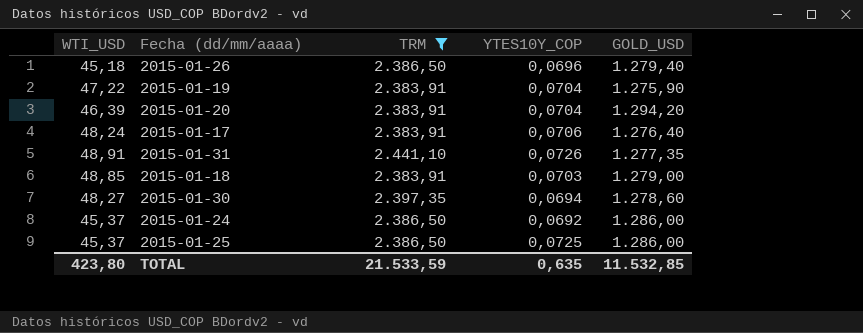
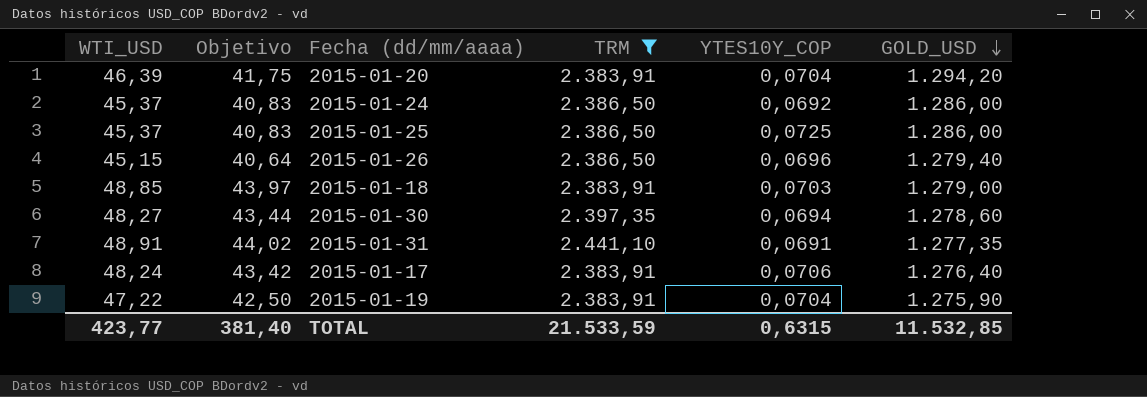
row order: none -> GOLD_USD descending
column Objetivo | formula: none -> [WTI_USD] * 0,9
2015-01-26 | WTI_USD: 45,18 -> 45,15
2015-01-31 | YTES10Y_COP: 0,0726 -> 0,0691
TOTAL | WTI_USD: 423,80 -> 423,77
TOTAL | YTES10Y_COP: 0,635 -> 0,6315

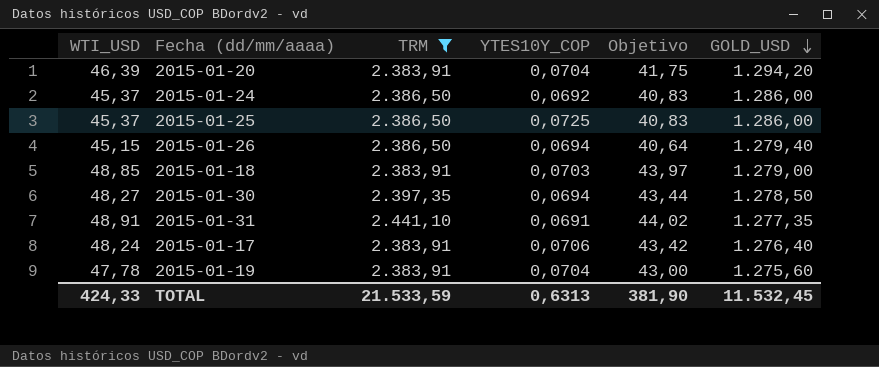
column Objetivo | position: 2 -> 5
2015-01-26 | YTES10Y_COP: 0,0696 -> 0,0694
2015-01-30 | GOLD_USD: 1.278,60 -> 1.278,50
2015-01-19 | WTI_USD: 47,22 -> 47,78
2015-01-19 | Objetivo: 42,50 -> 43,00
2015-01-19 | GOLD_USD: 1.275,90 -> 1.275,60
TOTAL | WTI_USD: 423,77 -> 424,33
TOTAL | YTES10Y_COP: 0,6315 -> 0,6313
TOTAL | Objetivo: 381,40 -> 381,90
TOTAL | GOLD_USD: 11.532,85 -> 11.532,45

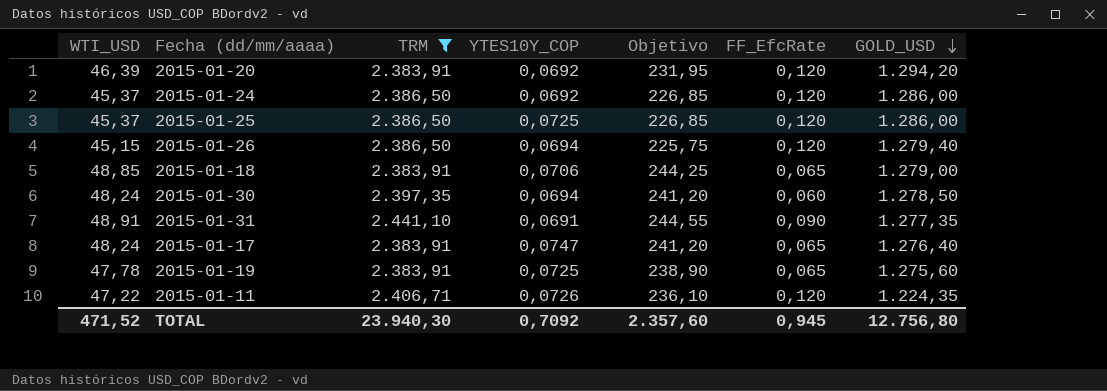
column Objetivo | formula: [WTI_USD] * 0,9 -> [WTI_USD] * 5
column FF_EfcRate | position: none -> 6
2015-01-20 | YTES10Y_COP: 0,0704 -> 0,0692
2015-01-18 | YTES10Y_COP: 0,0703 -> 0,0706
2015-01-30 | WTI_USD: 48,27 -> 48,24
2015-01-17 | YTES10Y_COP: 0,0706 -> 0,0747
2015-01-19 | YTES10Y_COP: 0,0704 -> 0,0725
row 2015-01-11: none -> 47,22 | 2.406,71 | 0,0726 | 236,10 | 0,120 | 1.224,35
TOTAL | WTI_USD: 424,33 -> 471,52
TOTAL | TRM: 21.533,59 -> 23.940,30
TOTAL | YTES10Y_COP: 0,6313 -> 0,7092
TOTAL | Objetivo: 381,90 -> 2.357,60
TOTAL | GOLD_USD: 11.532,45 -> 12.756,80

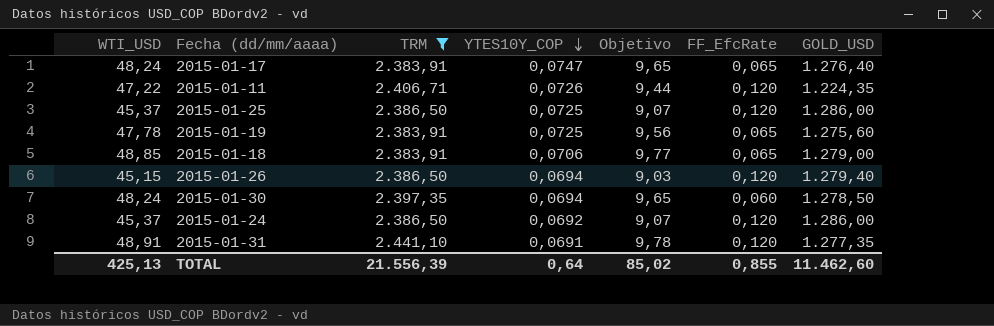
row order: GOLD_USD descending -> YTES10Y_COP descending
column Objetivo | formula: [WTI_USD] * 5 -> [WTI_USD] * 0,2
row 2015-01-20: 46,39 | 2.383,91 | 0,0692 | 231,95 | 0,120 | 1.294,20 -> none
2015-01-31 | FF_EfcRate: 0,090 -> 0,120
TOTAL | WTI_USD: 471,52 -> 425,13
TOTAL | TRM: 23.940,30 -> 21.556,39
TOTAL | YTES10Y_COP: 0,7092 -> 0,64
TOTAL | Objetivo: 2.357,60 -> 85,02
TOTAL | FF_EfcRate: 0,945 -> 0,855
TOTAL | GOLD_USD: 12.756,80 -> 11.462,60

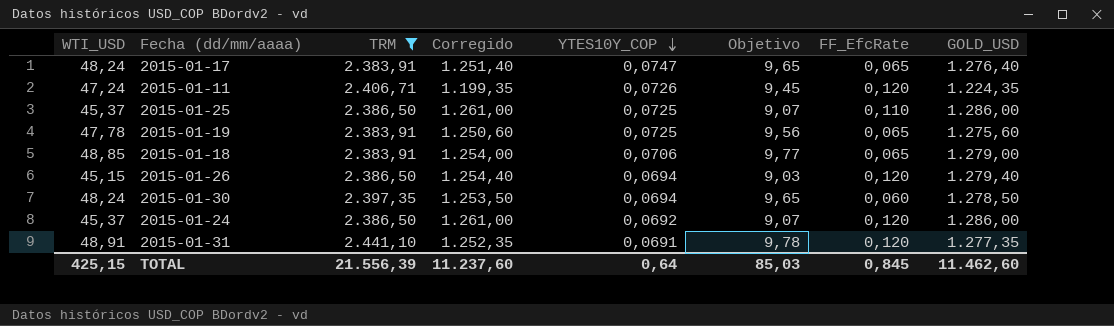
column Corregido | formula: none -> [GOLD_USD] - 25
2015-01-11 | WTI_USD: 47,22 -> 47,24
2015-01-11 | Objetivo: 9,44 -> 9,45
2015-01-25 | FF_EfcRate: 0,120 -> 0,110
TOTAL | WTI_USD: 425,13 -> 425,15
TOTAL | Objetivo: 85,02 -> 85,03
TOTAL | FF_EfcRate: 0,855 -> 0,845

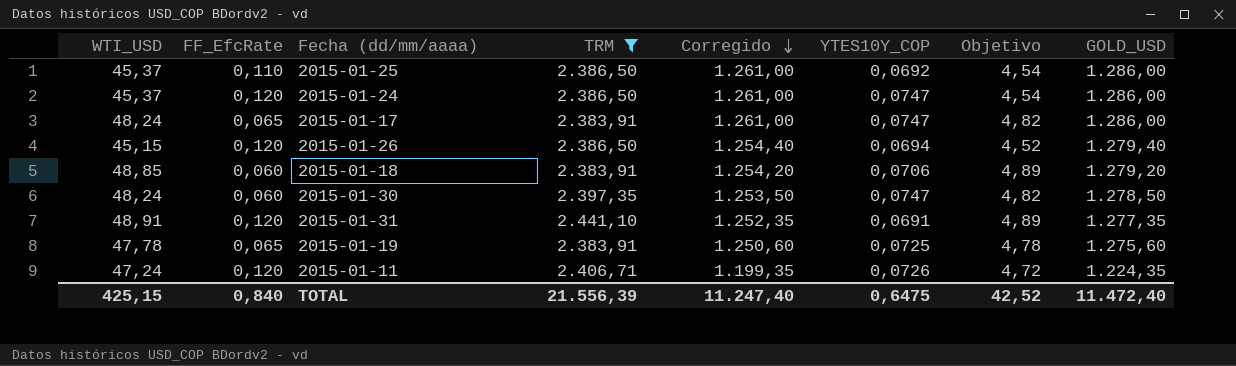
row order: YTES10Y_COP descending -> Corregido descending
column FF_EfcRate | position: 7 -> 2
column Objetivo | formula: [WTI_USD] * 0,2 -> [WTI_USD] * 0,1
2015-01-25 | YTES10Y_COP: 0,0725 -> 0,0692
2015-01-24 | YTES10Y_COP: 0,0692 -> 0,0747
2015-01-17 | Corregido: 1.251,40 -> 1.261,00
2015-01-17 | GOLD_USD: 1.276,40 -> 1.286,00
2015-01-18 | FF_EfcRate: 0,065 -> 0,060
2015-01-18 | Corregido: 1.254,00 -> 1.254,20
2015-01-18 | GOLD_USD: 1.279,00 -> 1.279,20
2015-01-30 | YTES10Y_COP: 0,0694 -> 0,0747
TOTAL | FF_EfcRate: 0,845 -> 0,840
TOTAL | Corregido: 11.237,60 -> 11.247,40
TOTAL | YTES10Y_COP: 0,64 -> 0,6475
TOTAL | Objetivo: 85,03 -> 42,52
TOTAL | GOLD_USD: 11.462,60 -> 11.472,40

